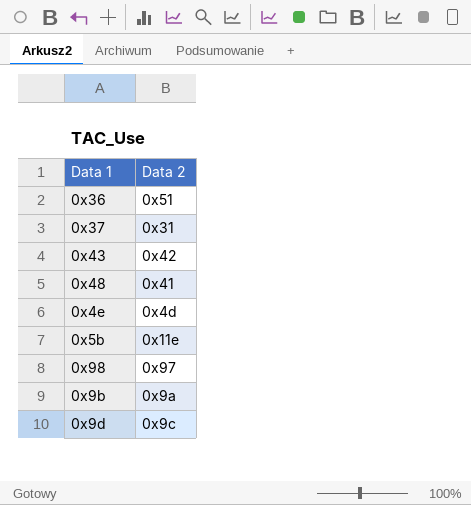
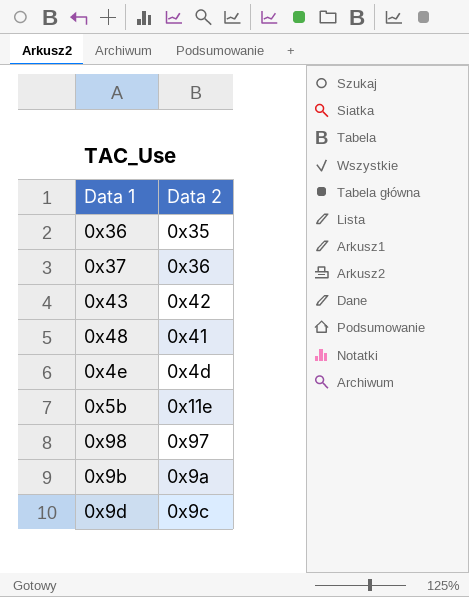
0x36 | Data 2: 0x51 -> 0x35
0x37 | Data 2: 0x31 -> 0x36

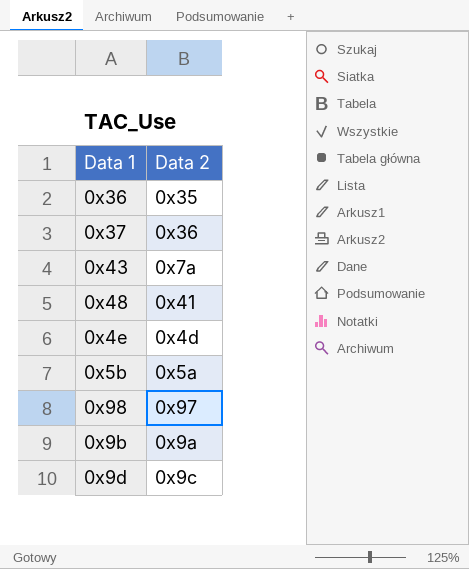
0x43 | Data 2: 0x42 -> 0x7a
0x5b | Data 2: 0x11e -> 0x5a

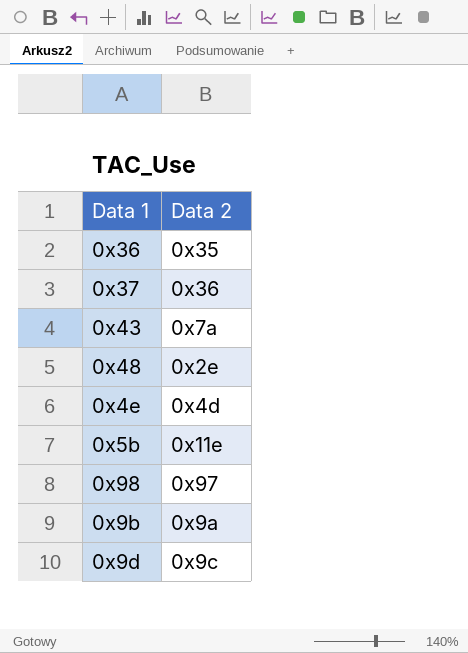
0x48 | Data 2: 0x41 -> 0x2e
0x5b | Data 2: 0x5a -> 0x11e

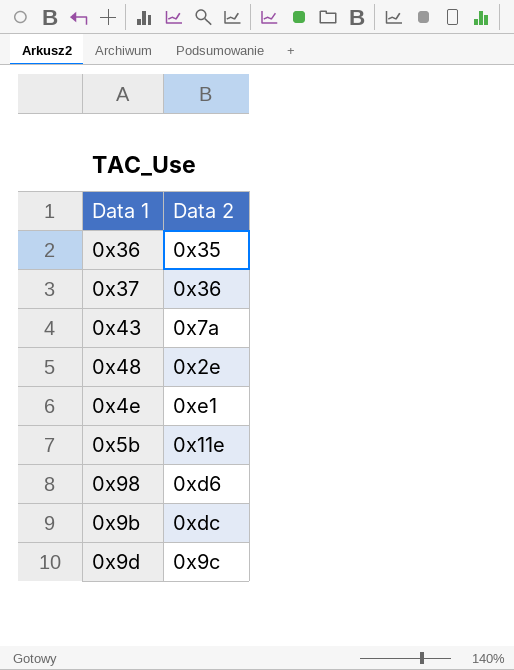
0x4e | Data 2: 0x4d -> 0xe1
0x98 | Data 2: 0x97 -> 0xd6
0x9b | Data 2: 0x9a -> 0xdc

